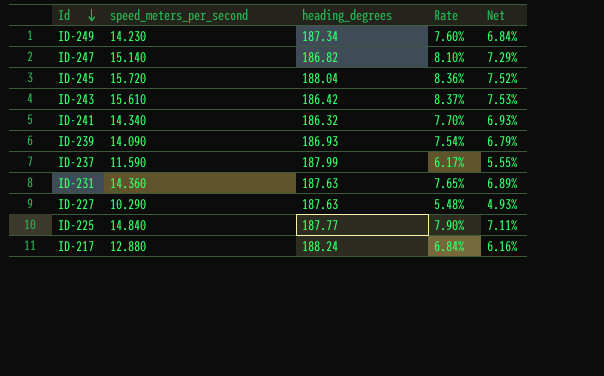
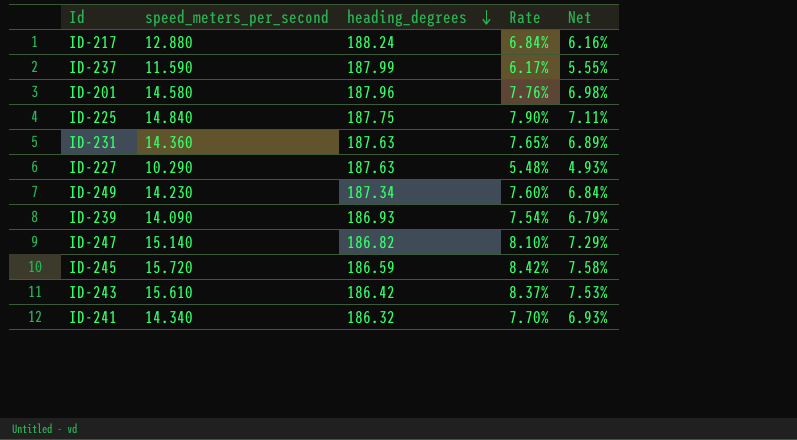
row order: Id descending -> heading_degrees descending
row ID-201: none -> 14.580 | 187.96 | 7.76% | 6.98%
ID-225 | heading_degrees: 187.77 -> 187.75
ID-245 | heading_degrees: 188.04 -> 186.59
ID-245 | Rate: 8.36% -> 8.42%
ID-245 | Net: 7.52% -> 7.58%

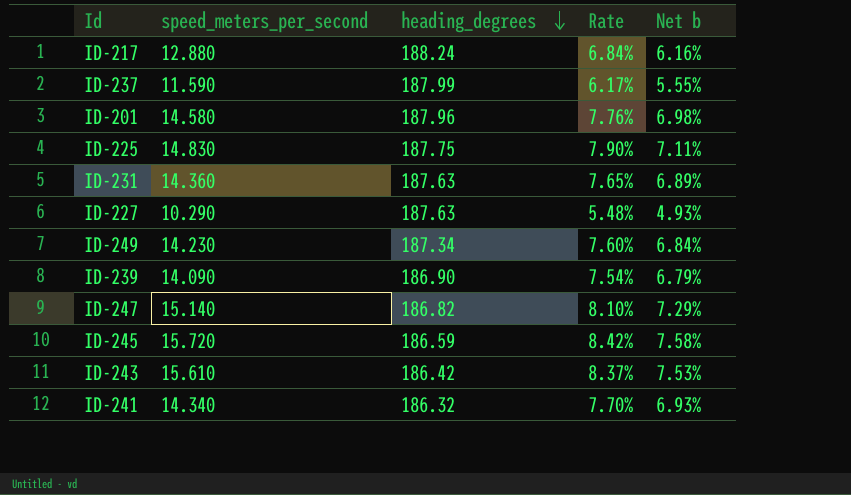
column name: Net -> Net b
ID-225 | speed_meters_per_second: 14.840 -> 14.830
ID-239 | heading_degrees: 186.93 -> 186.90

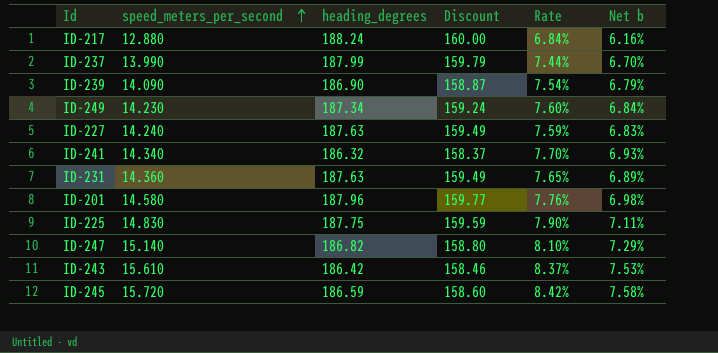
row order: heading_degrees descending -> speed_meters_per_second ascending
column Discount | formula: none -> [heading_degrees] * 0.85
ID-237 | speed_meters_per_second: 11.590 -> 13.990
ID-237 | Rate: 6.17% -> 7.44%
ID-237 | Net b: 5.55% -> 6.70%
ID-227 | speed_meters_per_second: 10.290 -> 14.240
ID-227 | Rate: 5.48% -> 7.59%
ID-227 | Net b: 4.93% -> 6.83%

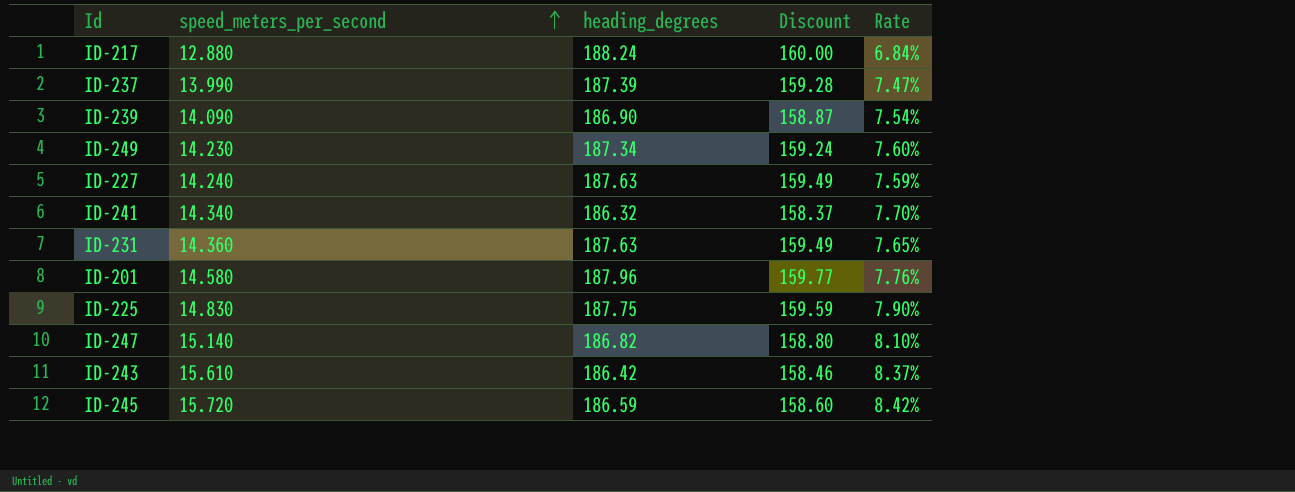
column Net b | formula: [Rate] * 0.9 -> none
ID-237 | heading_degrees: 187.99 -> 187.39
ID-237 | Discount: 159.79 -> 159.28
ID-237 | Rate: 7.44% -> 7.47%

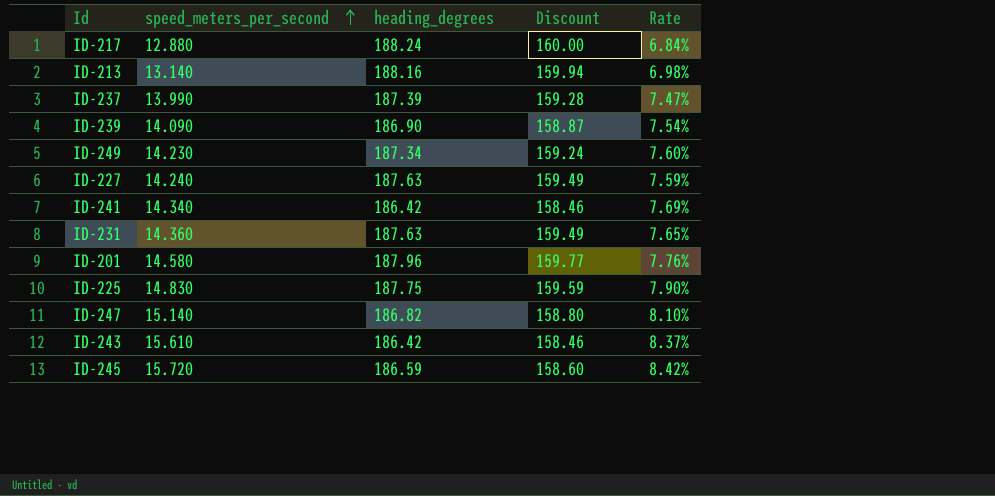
row ID-213: none -> 13.140 | 188.16 | 159.94 | 6.98%
ID-241 | heading_degrees: 186.32 -> 186.42
ID-241 | Discount: 158.37 -> 158.46
ID-241 | Rate: 7.70% -> 7.69%

